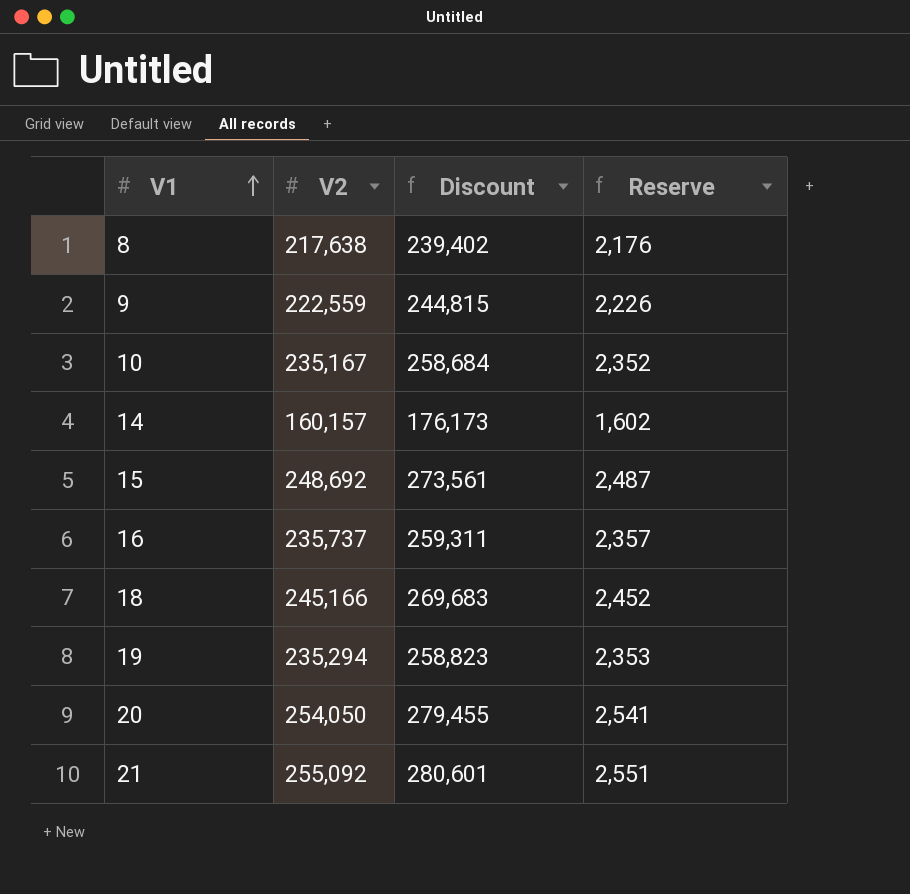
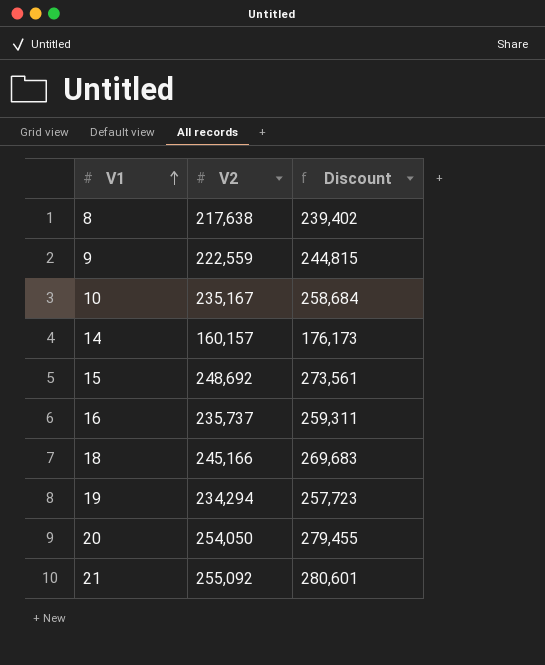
column Reserve | formula: [V2] * 0.01 -> none
19 | V2: 235,294 -> 234,294
19 | Discount: 258,823 -> 257,723

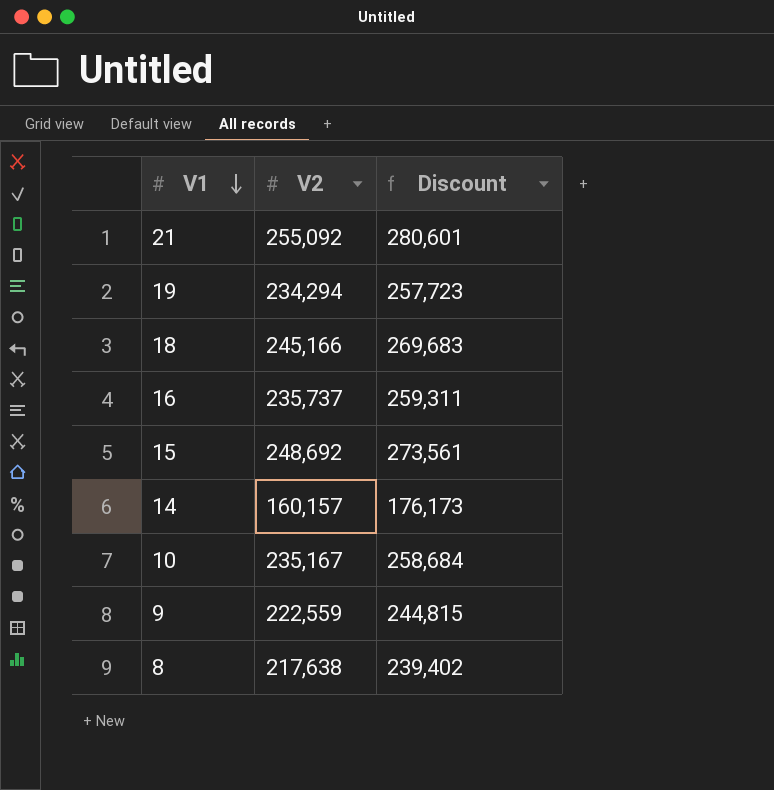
row order: V1 ascending -> V1 descending
row 20: 254,050 | 279,455 -> none

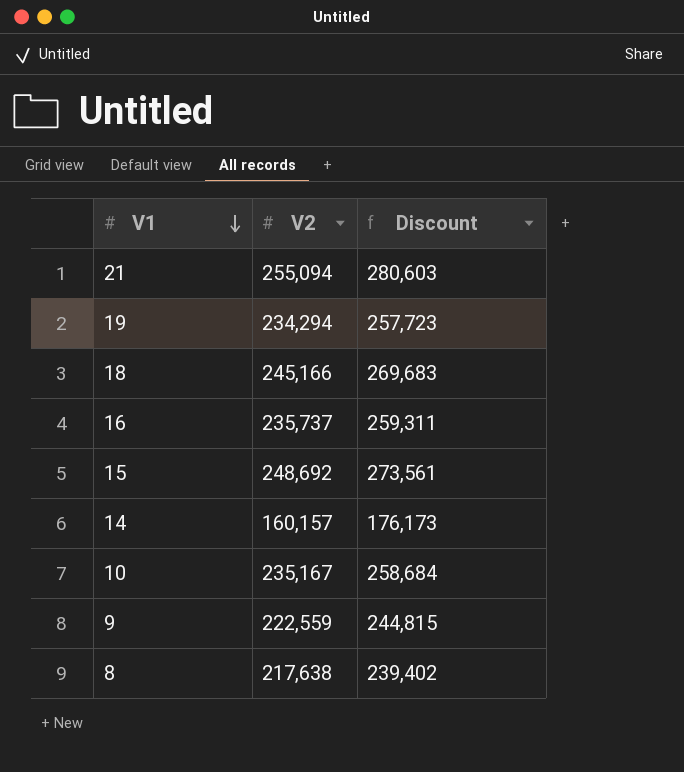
21 | V2: 255,092 -> 255,094
21 | Discount: 280,601 -> 280,603

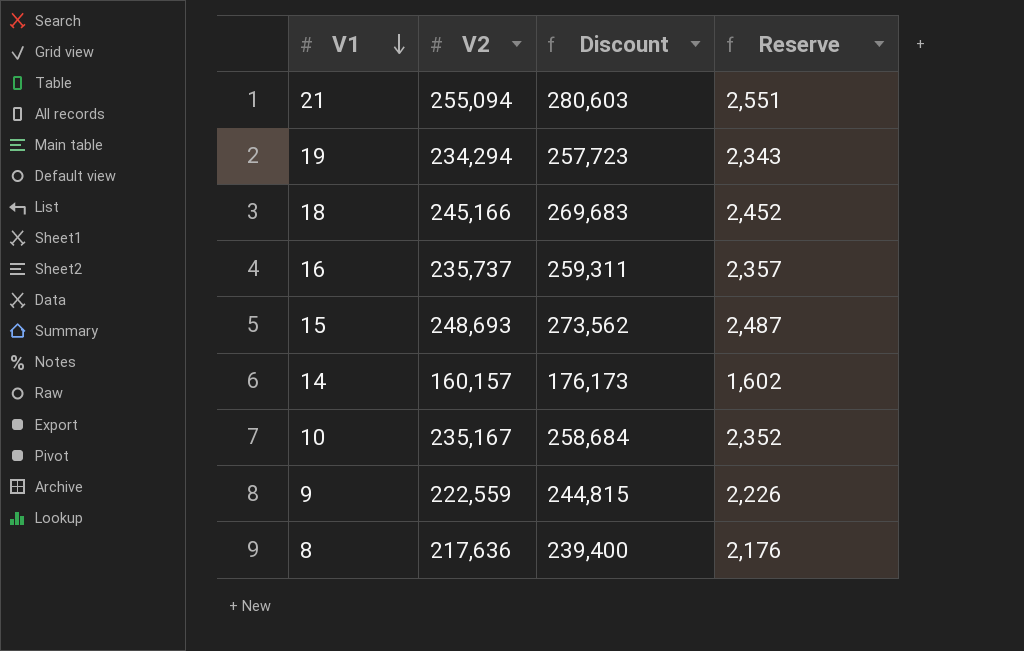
column Reserve | formula: none -> [V2] * 0.01
15 | V2: 248,692 -> 248,693
15 | Discount: 273,561 -> 273,562
8 | V2: 217,638 -> 217,636
8 | Discount: 239,402 -> 239,400

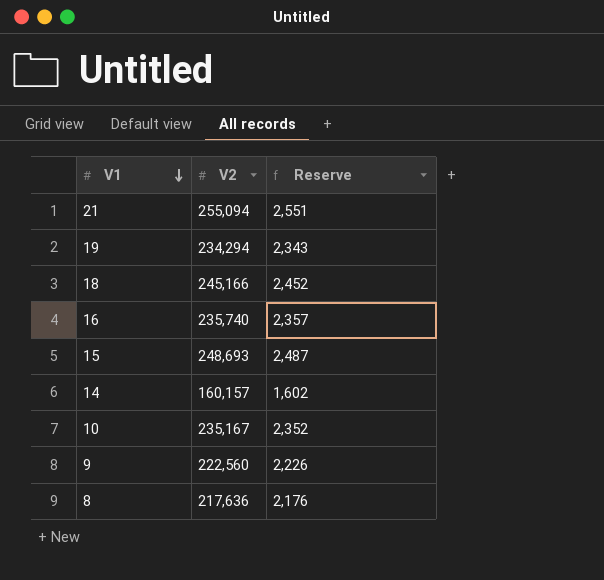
column Discount | formula: [V2] * 1.1 -> none
16 | V2: 235,737 -> 235,740
9 | V2: 222,559 -> 222,560

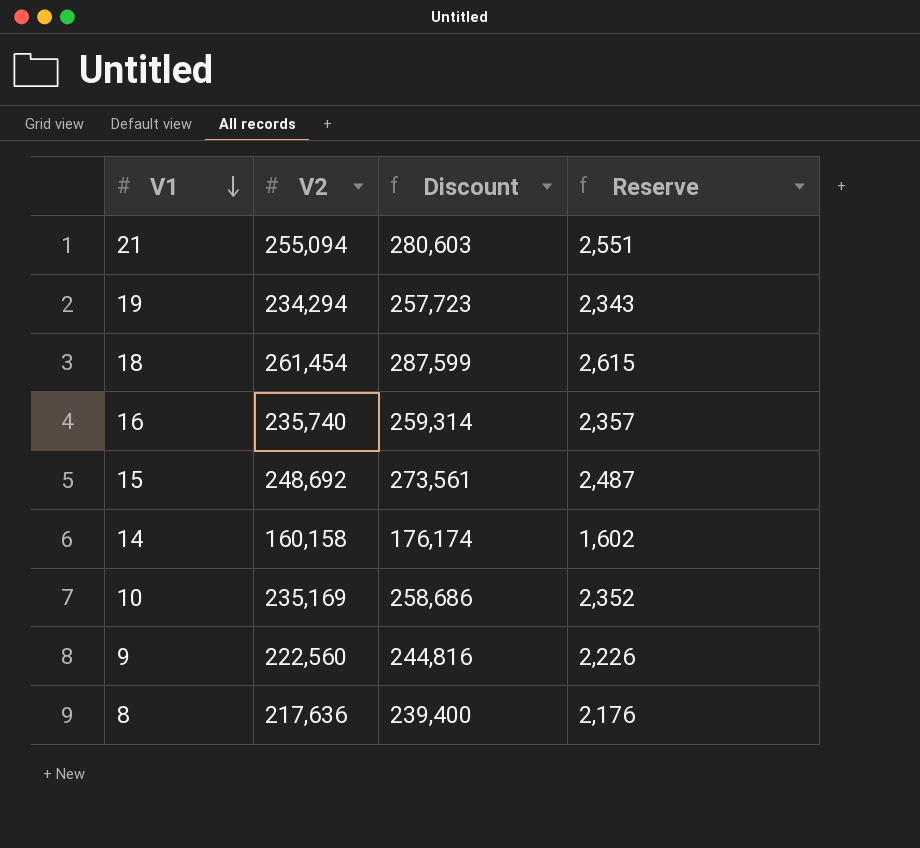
column Discount | formula: none -> [V2] * 1.1
18 | V2: 245,166 -> 261,454
18 | Reserve: 2,452 -> 2,615
15 | V2: 248,693 -> 248,692
14 | V2: 160,157 -> 160,158
10 | V2: 235,167 -> 235,169

